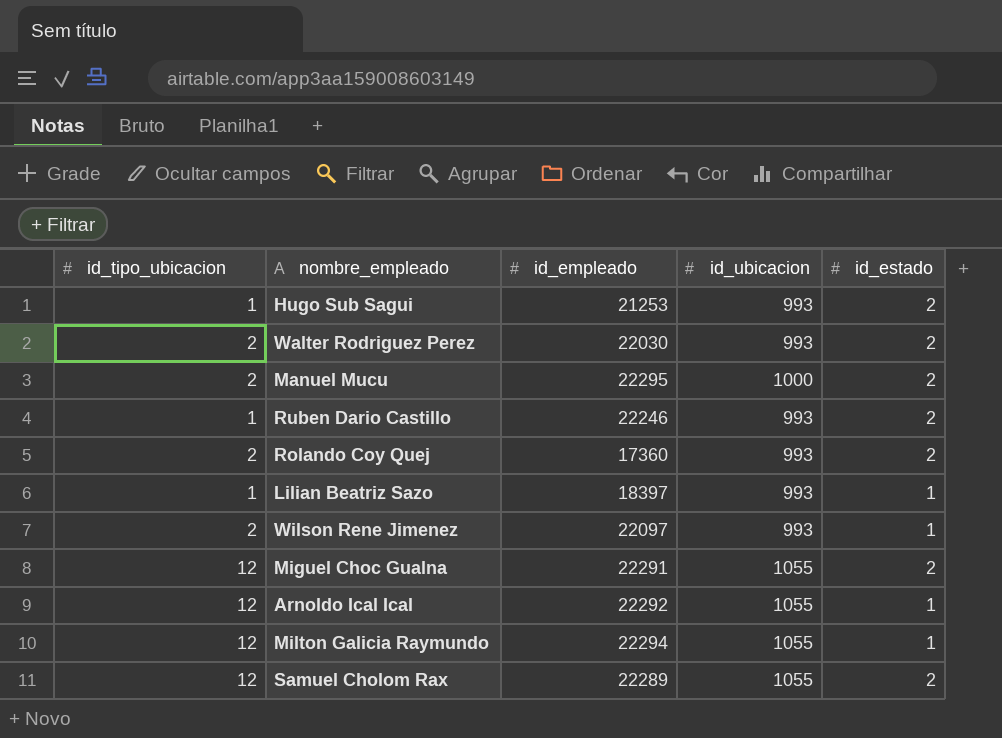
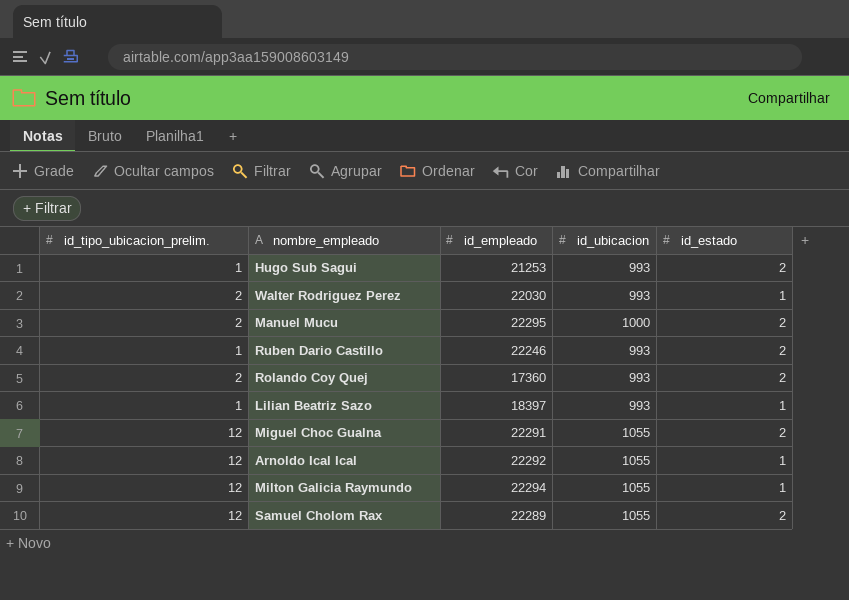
column name: id_tipo_ubicacion -> id_tipo_ubicacion_prelim.
row Wilson Rene Jimenez: 2 | 22097 | 993 | 1 -> none
Walter Rodriguez Perez | id_estado: 2 -> 1

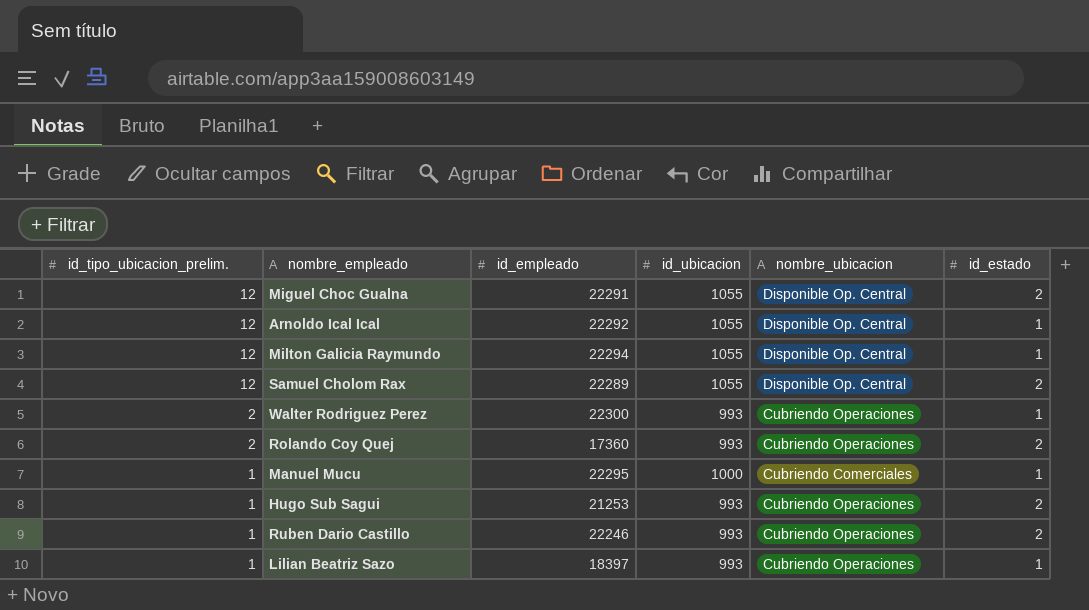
row order: none -> id_tipo_ubicacion_prelim. descending
column nombre_ubicacion | position: none -> 5
Walter Rodriguez Perez | id_empleado: 22030 -> 22300
Manuel Mucu | id_tipo_ubicacion_prelim.: 2 -> 1
Manuel Mucu | id_estado: 2 -> 1

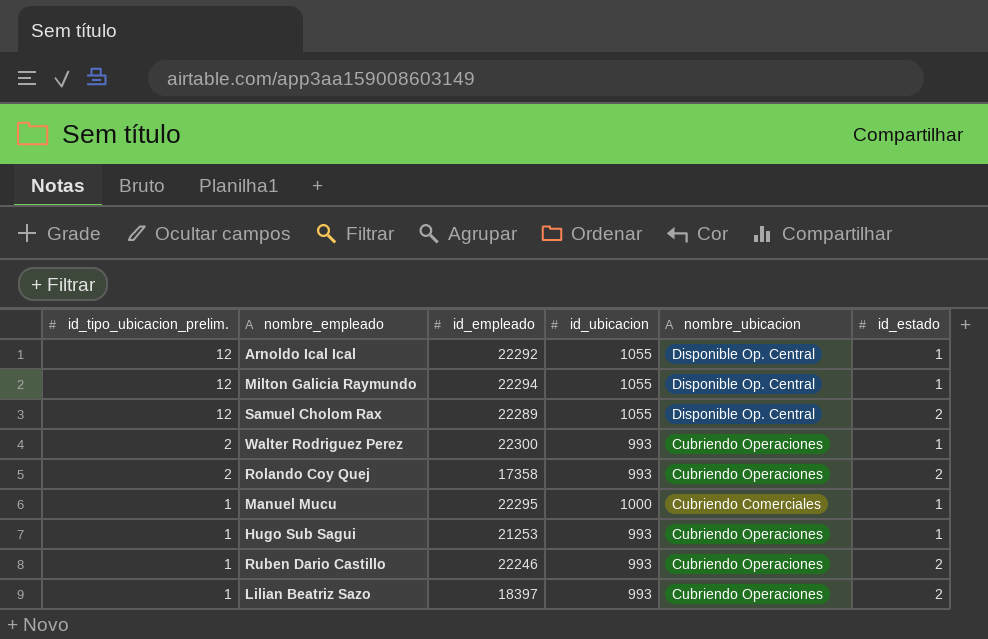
row Miguel Choc Gualna: 12 | 22291 | 1055 | Disponible Op. Central | 2 -> none
Rolando Coy Quej | id_empleado: 17360 -> 17358
Hugo Sub Sagui | id_estado: 2 -> 1
Lilian Beatriz Sazo | id_estado: 1 -> 2

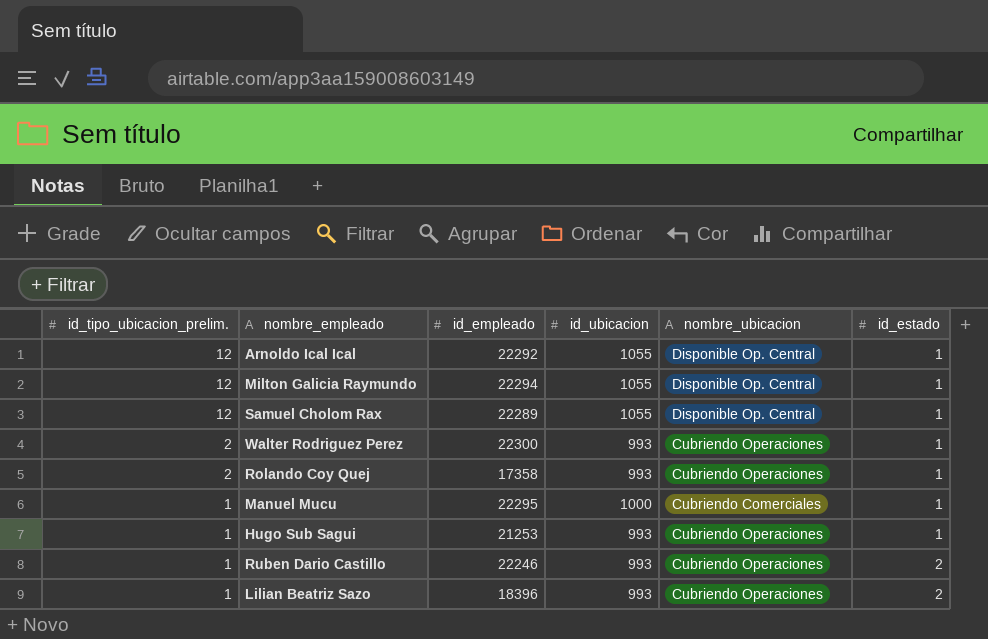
Samuel Cholom Rax | id_estado: 2 -> 1
Rolando Coy Quej | id_estado: 2 -> 1
Lilian Beatriz Sazo | id_empleado: 18397 -> 18396

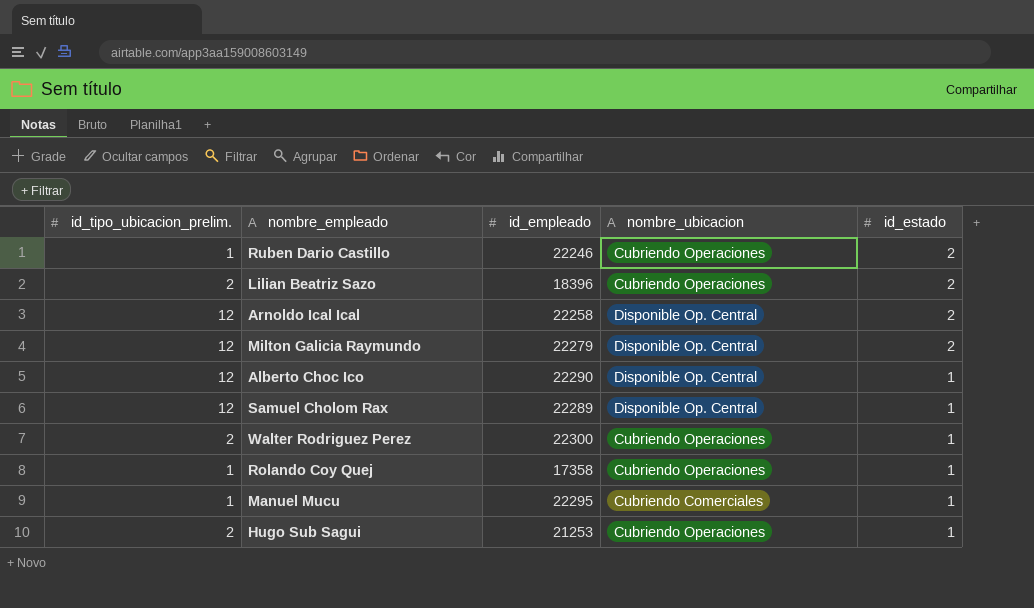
row order: id_tipo_ubicacion_prelim. descending -> id_estado descending
column id_ubicacion | position: 4 -> none
Lilian Beatriz Sazo | id_tipo_ubicacion_prelim.: 1 -> 2
Arnoldo Ical Ical | id_empleado: 22292 -> 22258
Arnoldo Ical Ical | id_estado: 1 -> 2
Milton Galicia Raymundo | id_empleado: 22294 -> 22279
Milton Galicia Raymundo | id_estado: 1 -> 2
row Alberto Choc Ico: none -> 12 | 22290 | Disponible Op. Central | 1
Rolando Coy Quej | id_tipo_ubicacion_prelim.: 2 -> 1
Hugo Sub Sagui | id_tipo_ubicacion_prelim.: 1 -> 2

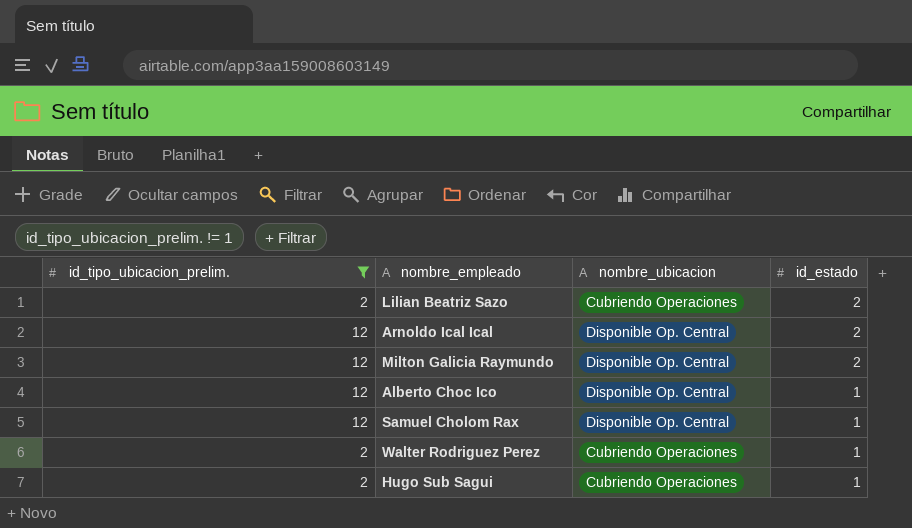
filter: none -> id_tipo_ubicacion_prelim. != 1
column id_empleado | position: 3 -> none

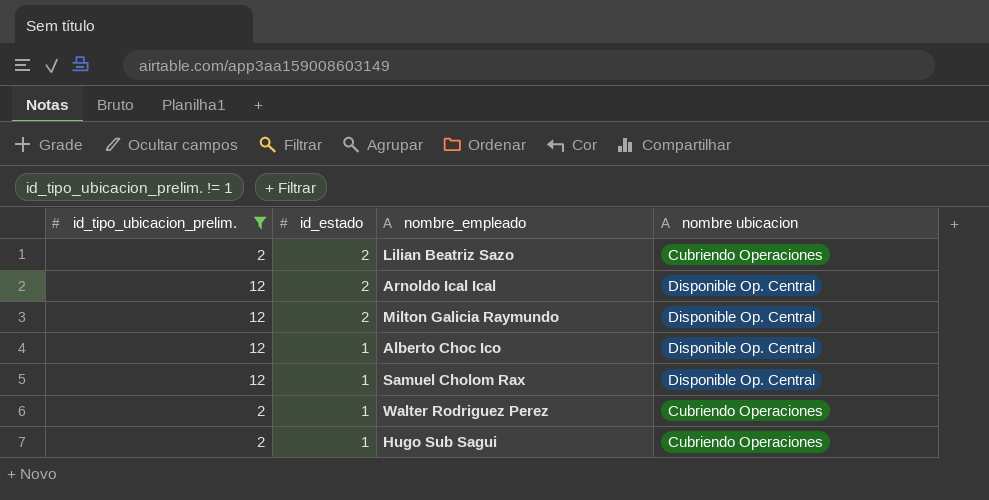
column id_estado | position: 4 -> 2
column name: nombre_ubicacion -> nombre ubicacion

